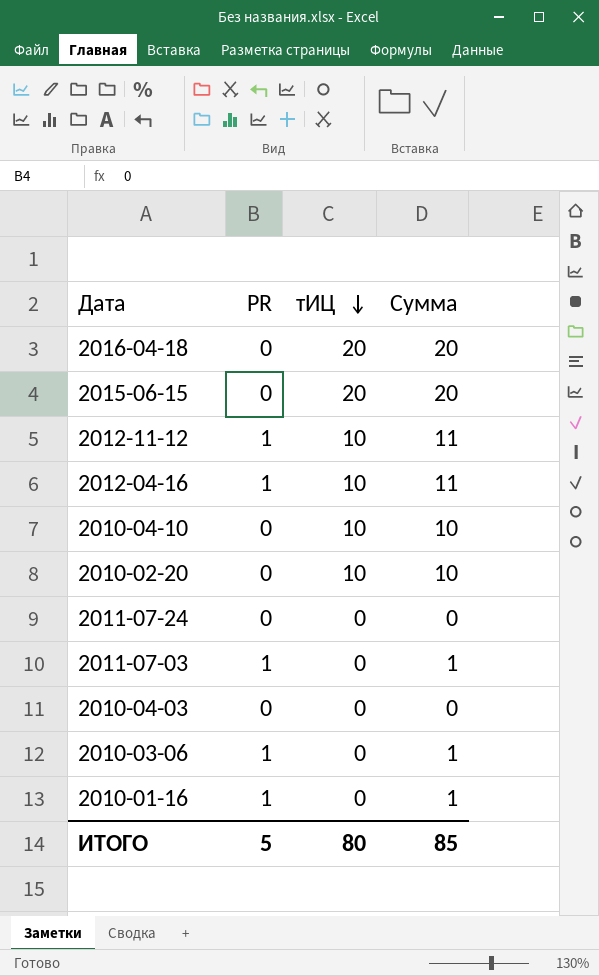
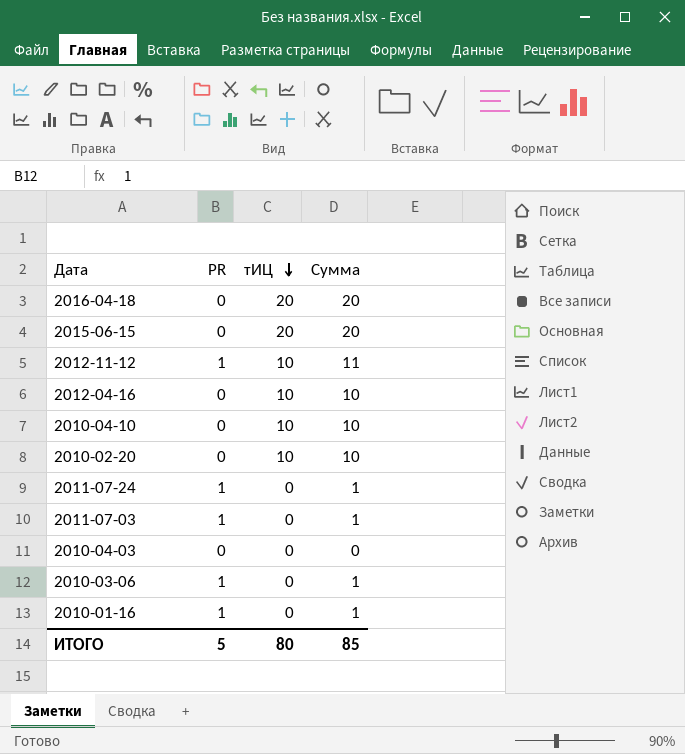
2012-04-16 | PR: 1 -> 0
2012-04-16 | Сумма: 11 -> 10
2011-07-24 | PR: 0 -> 1
2011-07-24 | Сумма: 0 -> 1

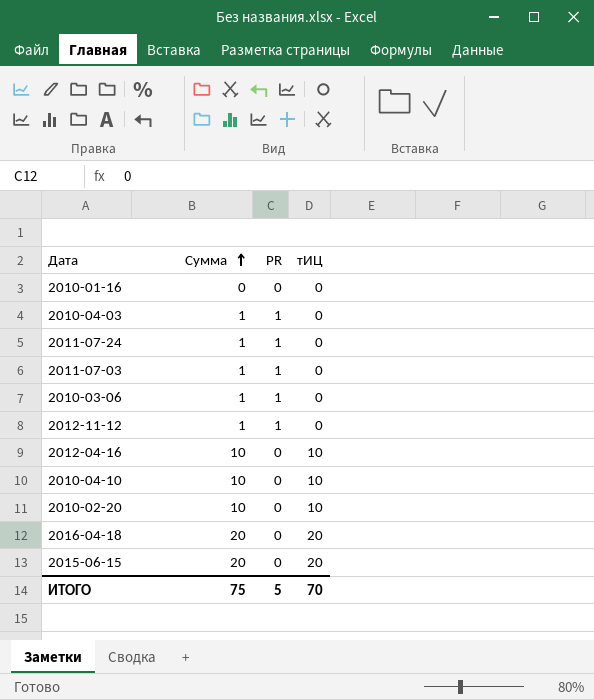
row order: тИЦ descending -> Сумма ascending
column Сумма | position: 4 -> 2
2010-01-16 | Сумма: 1 -> 0
2010-01-16 | PR: 1 -> 0
2010-04-03 | Сумма: 0 -> 1
2010-04-03 | PR: 0 -> 1
2012-11-12 | Сумма: 11 -> 1
2012-11-12 | тИЦ: 10 -> 0
ИТОГО | Сумма: 85 -> 75
ИТОГО | тИЦ: 80 -> 70

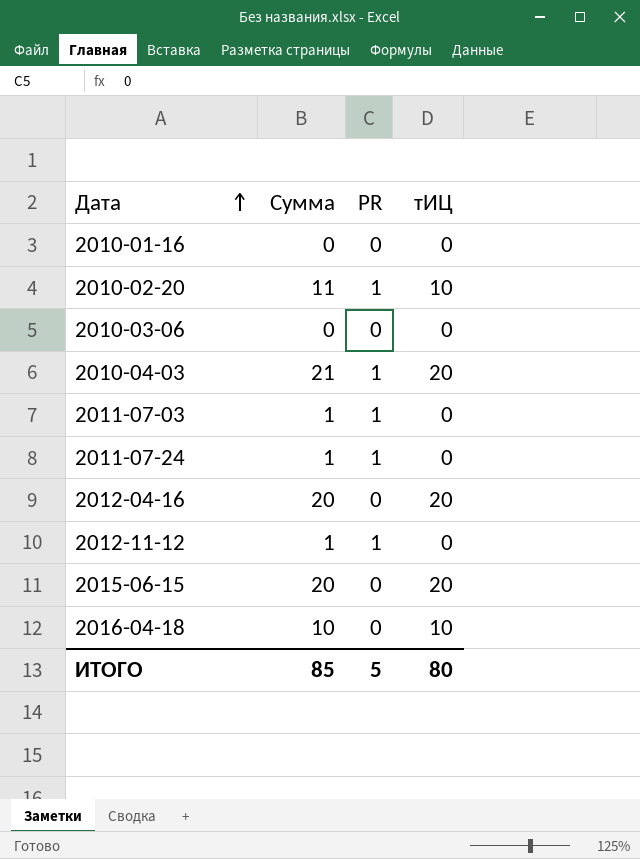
row order: Сумма ascending -> Дата ascending
row 2010-04-10: 10 | 0 | 10 -> none
2010-02-20 | Сумма: 10 -> 11
2010-02-20 | PR: 0 -> 1
2010-03-06 | Сумма: 1 -> 0
2010-03-06 | PR: 1 -> 0
2010-04-03 | Сумма: 1 -> 21
2010-04-03 | тИЦ: 0 -> 20
2012-04-16 | Сумма: 10 -> 20
2012-04-16 | тИЦ: 10 -> 20
2016-04-18 | Сумма: 20 -> 10
2016-04-18 | тИЦ: 20 -> 10
ИТОГО | Сумма: 75 -> 85
ИТОГО | тИЦ: 70 -> 80

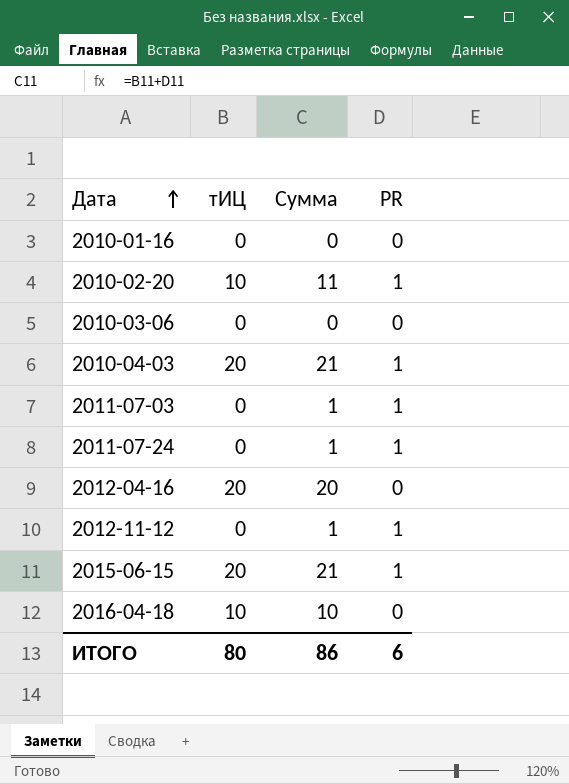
column тИЦ | position: 4 -> 2
2015-06-15 | Сумма: 20 -> 21
2015-06-15 | PR: 0 -> 1
ИТОГО | Сумма: 85 -> 86
ИТОГО | PR: 5 -> 6

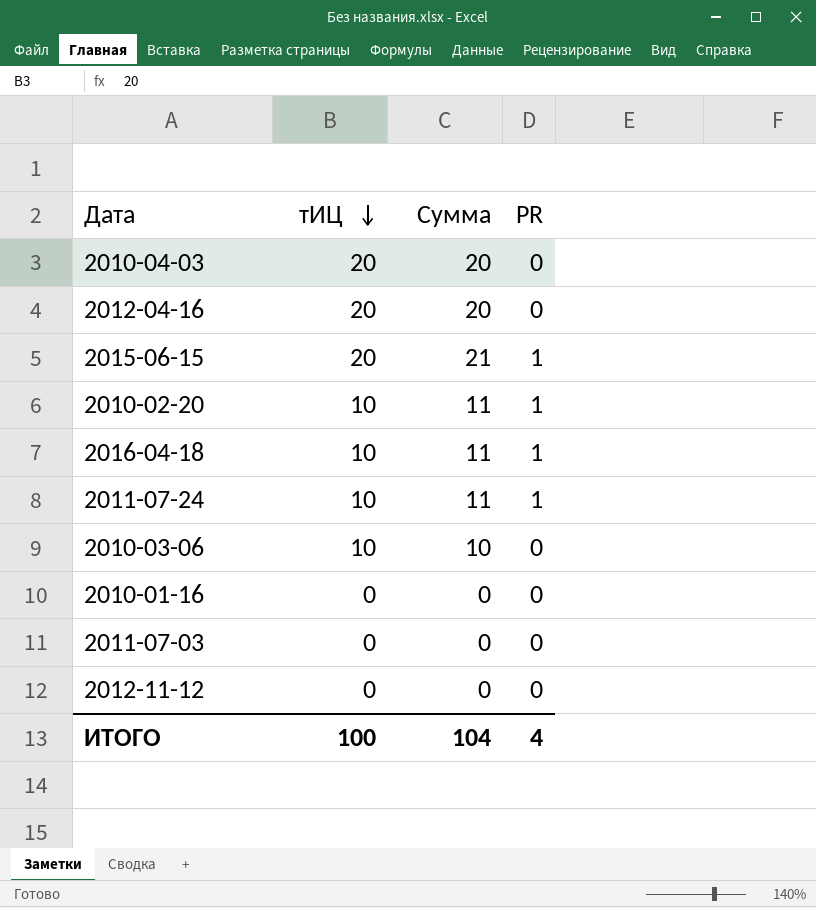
row order: Дата ascending -> тИЦ descending
2010-04-03 | Сумма: 21 -> 20
2010-04-03 | PR: 1 -> 0
2016-04-18 | Сумма: 10 -> 11
2016-04-18 | PR: 0 -> 1
2011-07-24 | тИЦ: 0 -> 10
2011-07-24 | Сумма: 1 -> 11
2010-03-06 | тИЦ: 0 -> 10
2010-03-06 | Сумма: 0 -> 10
2011-07-03 | Сумма: 1 -> 0
2011-07-03 | PR: 1 -> 0
2012-11-12 | Сумма: 1 -> 0
2012-11-12 | PR: 1 -> 0
ИТОГО | тИЦ: 80 -> 100
ИТОГО | Сумма: 86 -> 104
ИТОГО | PR: 6 -> 4

